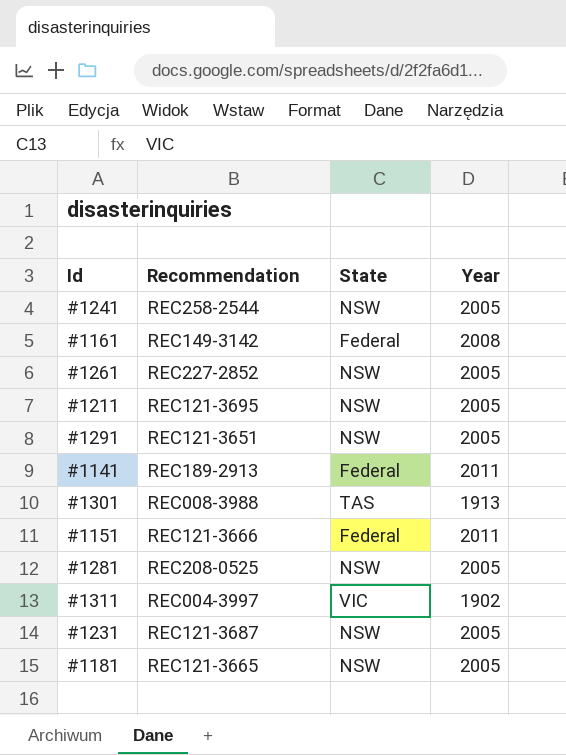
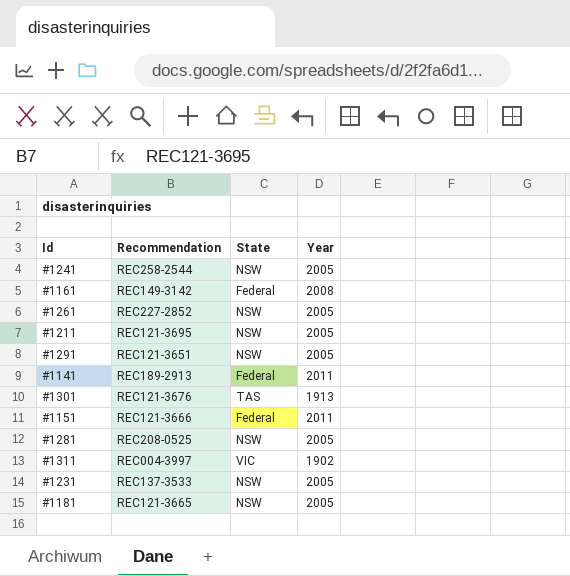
#1301 | Recommendation: REC008-3988 -> REC121-3676
#1231 | Recommendation: REC121-3687 -> REC137-3533

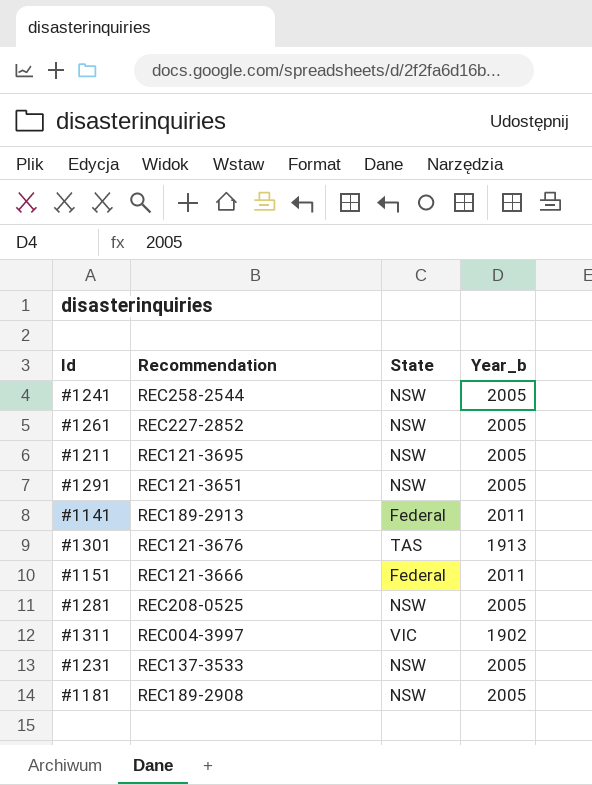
column name: Year -> Year_b
row #1161: REC149-3142 | Federal | 2008 -> none
#1181 | Recommendation: REC121-3665 -> REC189-2908

